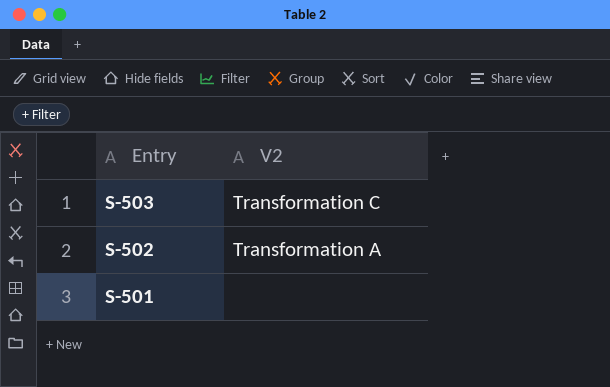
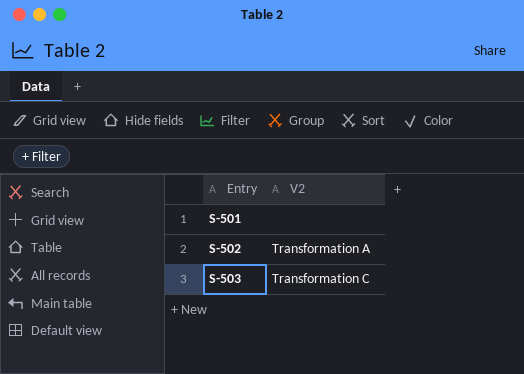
row order: Entry descending -> Entry ascending

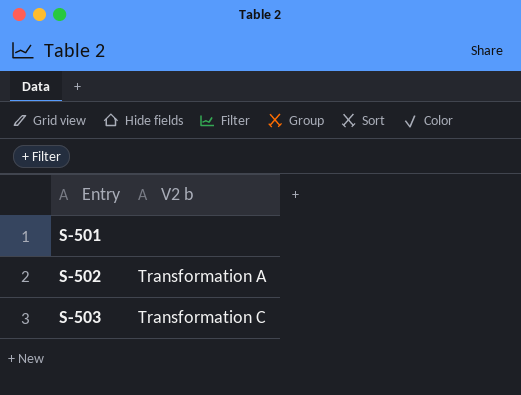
column name: V2 -> V2 b

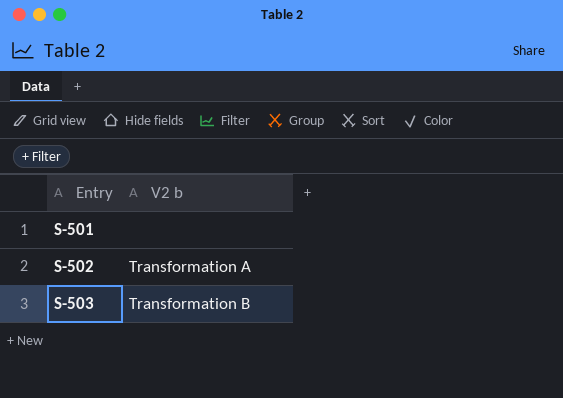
S-503 | V2 b: Transformation C -> Transformation B

